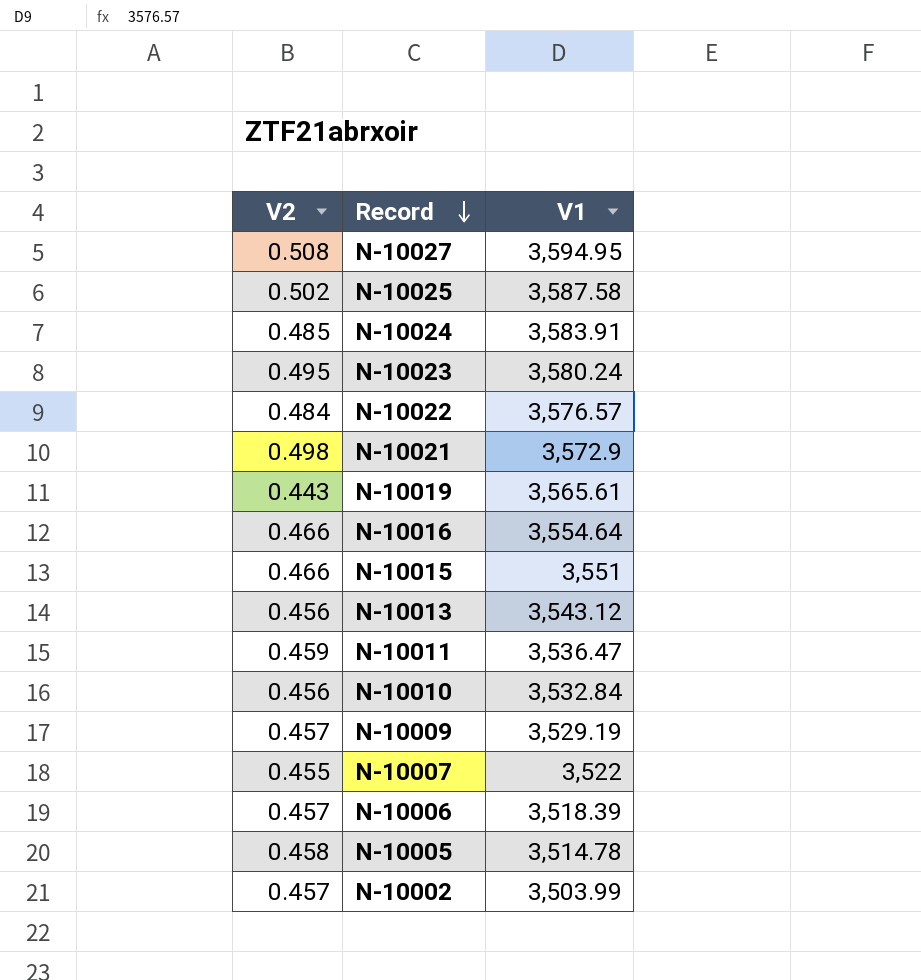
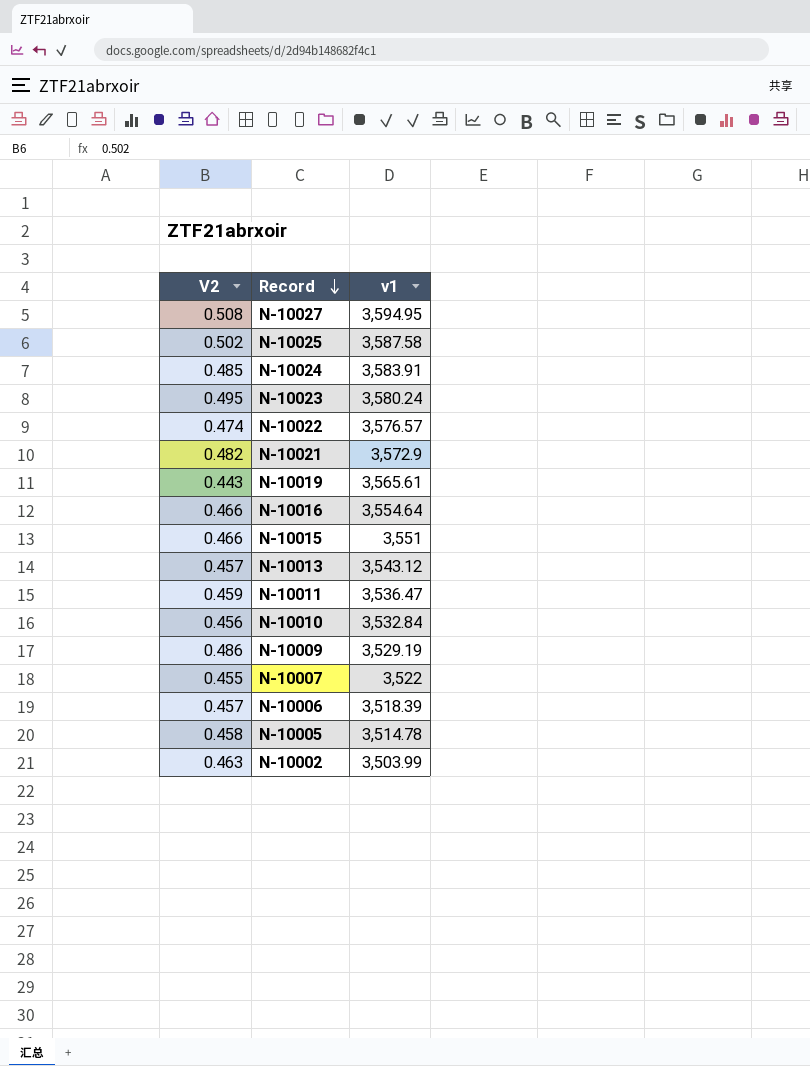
column name: V1 -> v1
N-10022 | V2: 0.484 -> 0.474
N-10021 | V2: 0.498 -> 0.482
N-10013 | V2: 0.456 -> 0.457
N-10009 | V2: 0.457 -> 0.486
N-10002 | V2: 0.457 -> 0.463

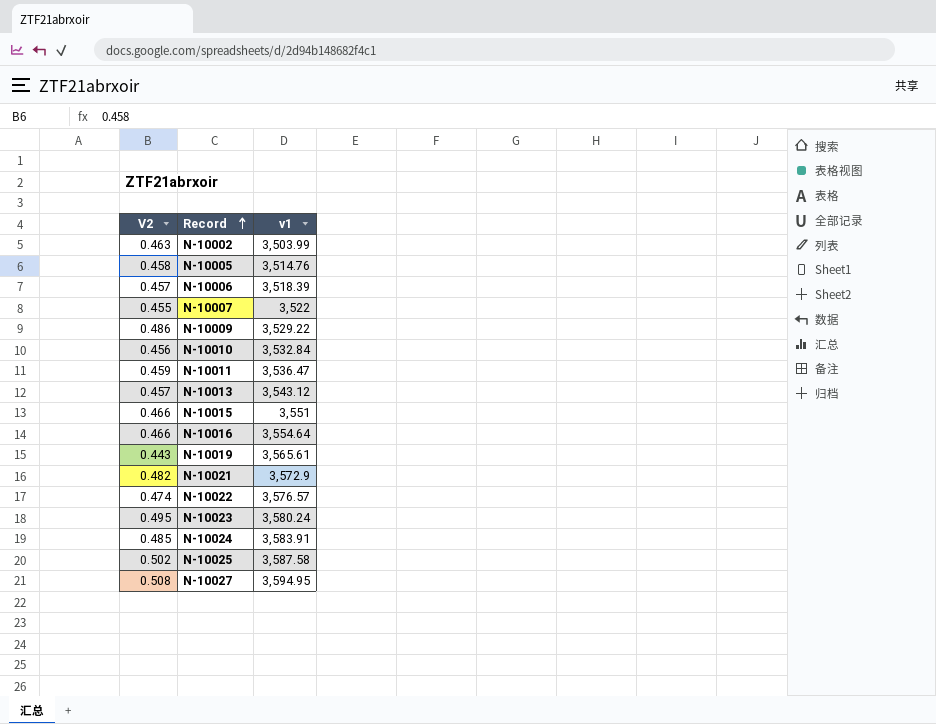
row order: Record descending -> Record ascending
N-10005 | v1: 3,514.78 -> 3,514.76
N-10009 | v1: 3,529.19 -> 3,529.22

